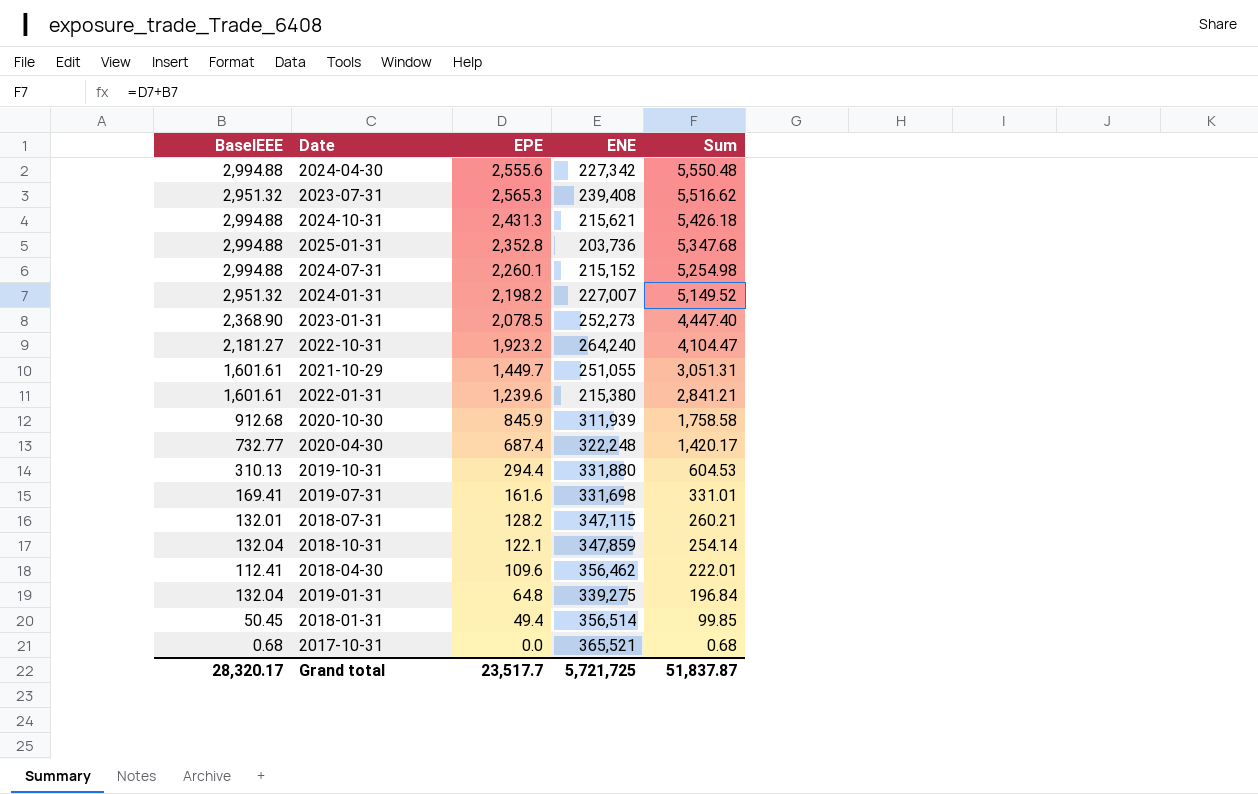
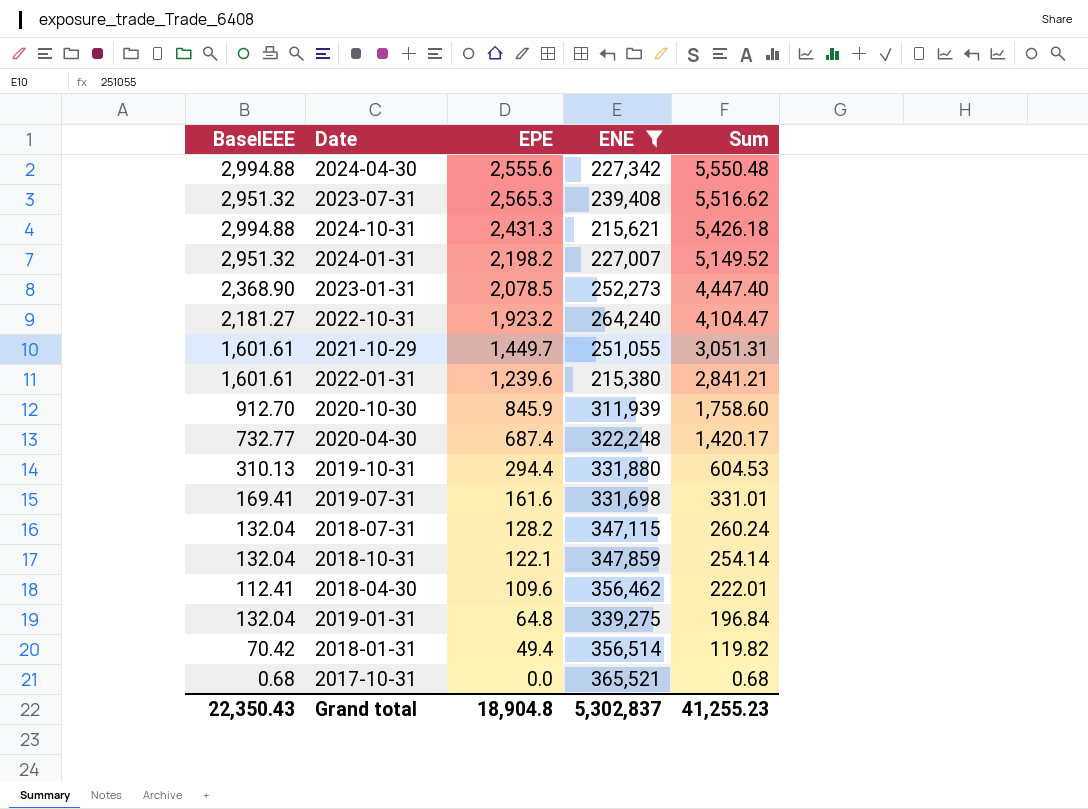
filter: none -> ENE >= 215,380
2020-10-30 | BaselEEE: 912.68 -> 912.70
2020-10-30 | Sum: 1,758.58 -> 1,758.60
2018-07-31 | BaselEEE: 132.01 -> 132.04
2018-07-31 | Sum: 260.21 -> 260.24
2018-01-31 | BaselEEE: 50.45 -> 70.42
2018-01-31 | Sum: 99.85 -> 119.82
Grand total | BaselEEE: 28,320.17 -> 22,350.43
Grand total | EPE: 23,517.7 -> 18,904.8
Grand total | ENE: 5,721,725 -> 5,302,837
Grand total | Sum: 51,837.87 -> 41,255.23

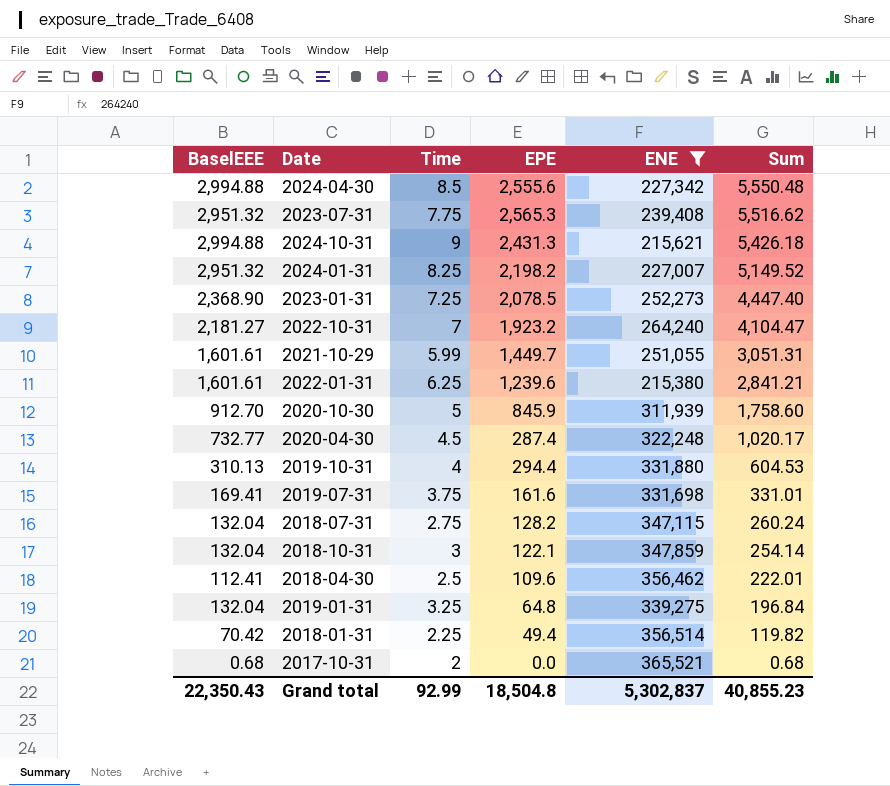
column Time | position: none -> 3
2020-04-30 | EPE: 687.4 -> 287.4
2020-04-30 | Sum: 1,420.17 -> 1,020.17
Grand total | EPE: 18,904.8 -> 18,504.8
Grand total | Sum: 41,255.23 -> 40,855.23

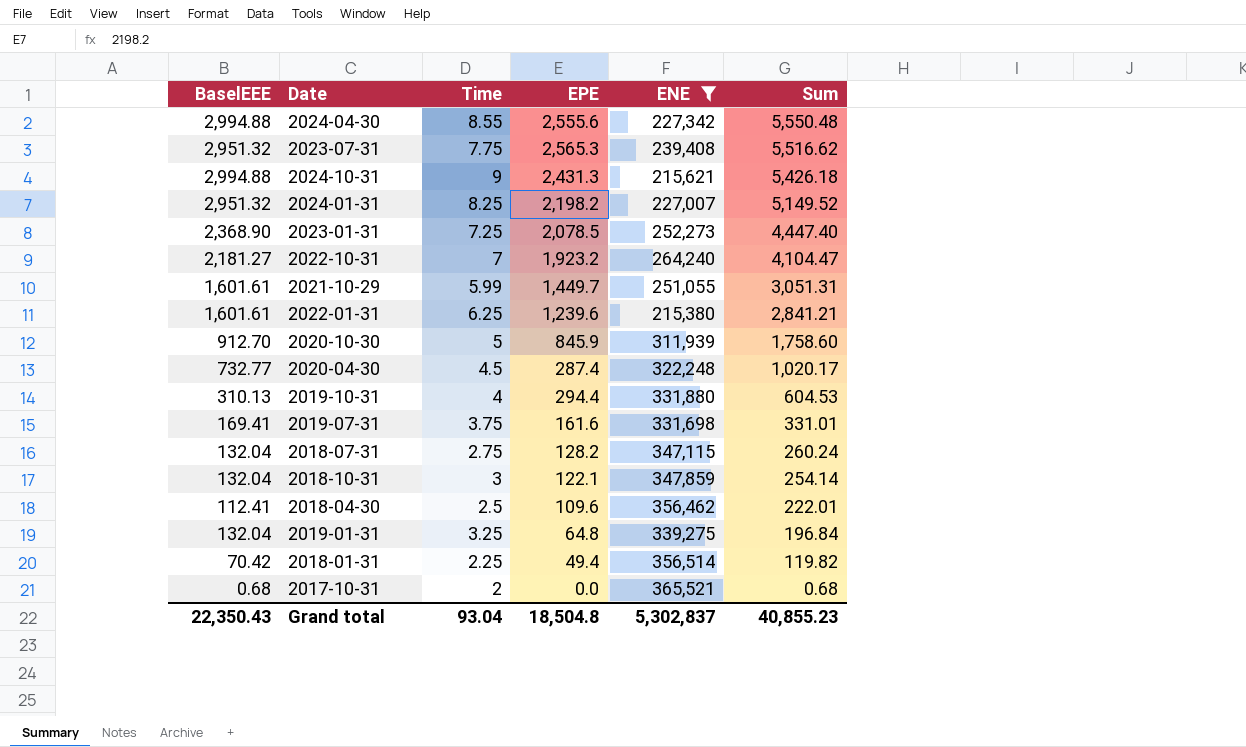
2024-04-30 | Time: 8.5 -> 8.55
Grand total | Time: 92.99 -> 93.04

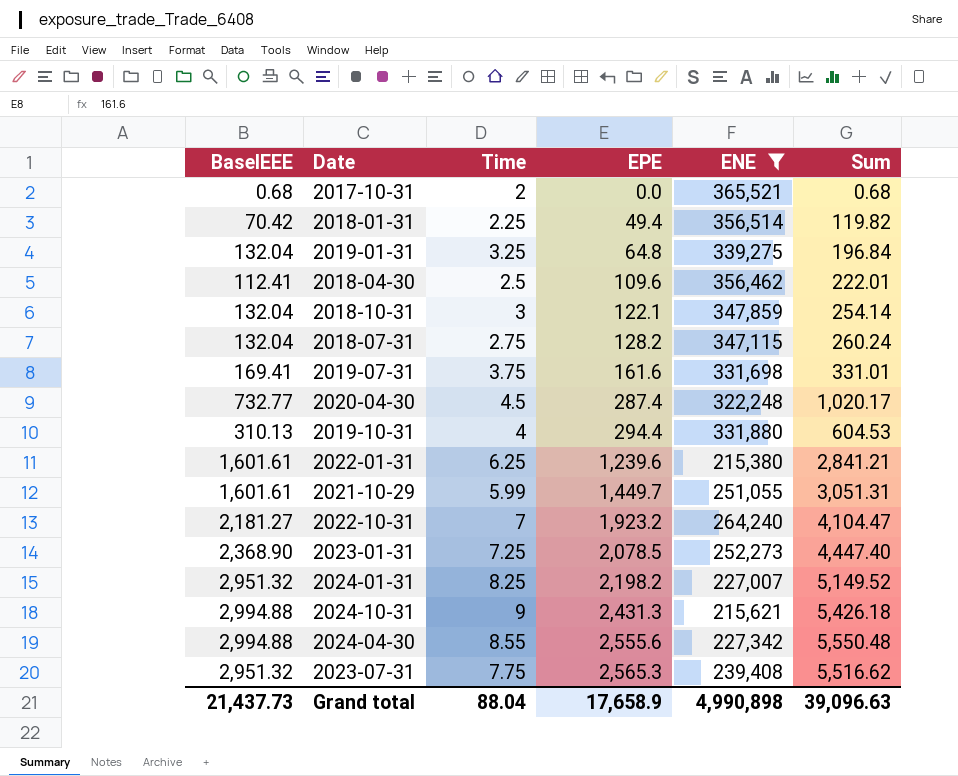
row order: Sum descending -> EPE ascending
row 2020-10-30: 912.70 | 5 | 845.9 | 311,939 | 1,758.60 -> none
Grand total | BaselEEE: 22,350.43 -> 21,437.73
Grand total | Time: 93.04 -> 88.04
Grand total | EPE: 18,504.8 -> 17,658.9
Grand total | ENE: 5,302,837 -> 4,990,898
Grand total | Sum: 40,855.23 -> 39,096.63

